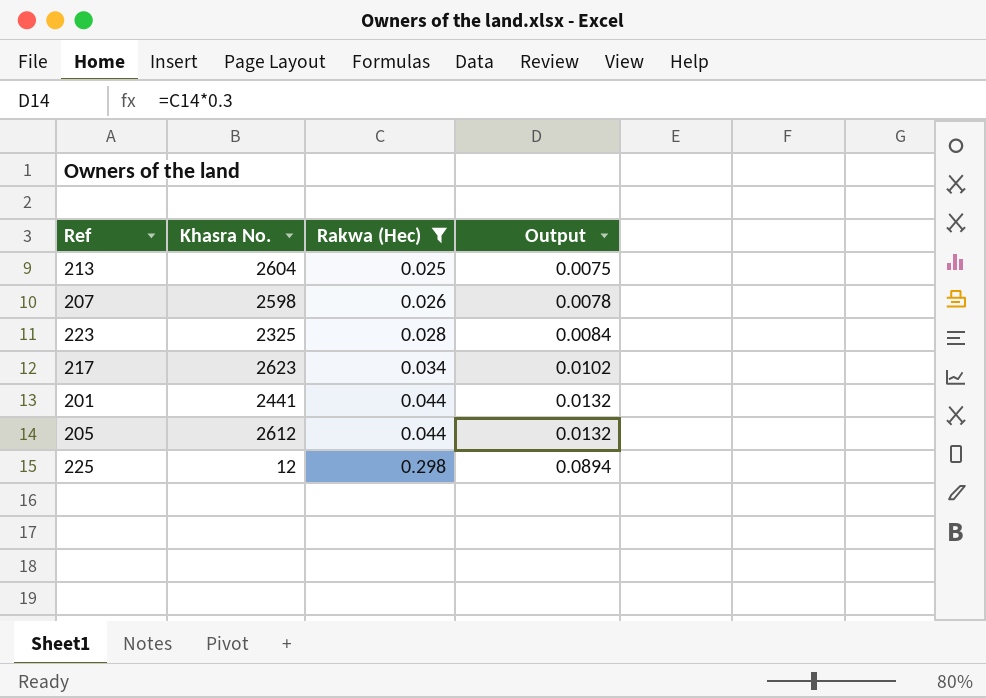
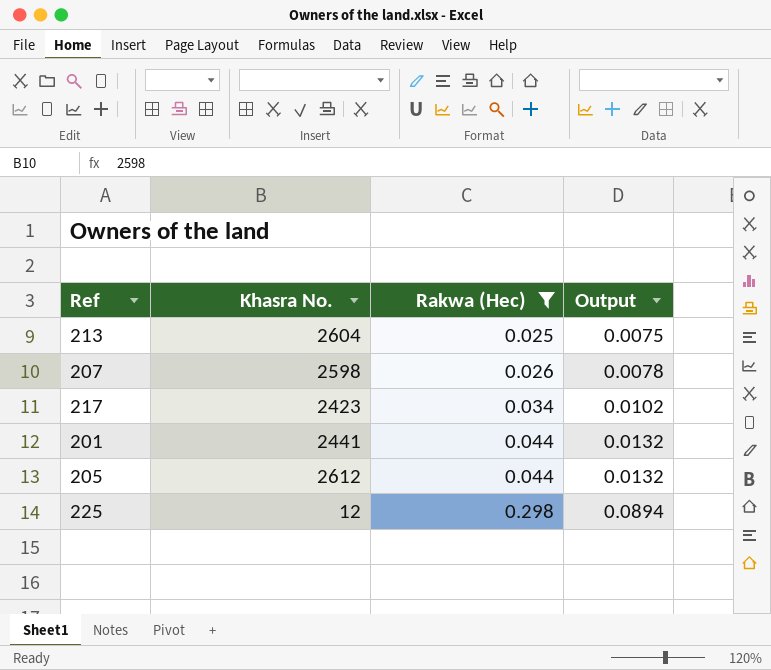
row 223: 2325 | 0.028 | 0.0084 -> none
217 | Khasra No.: 2623 -> 2423

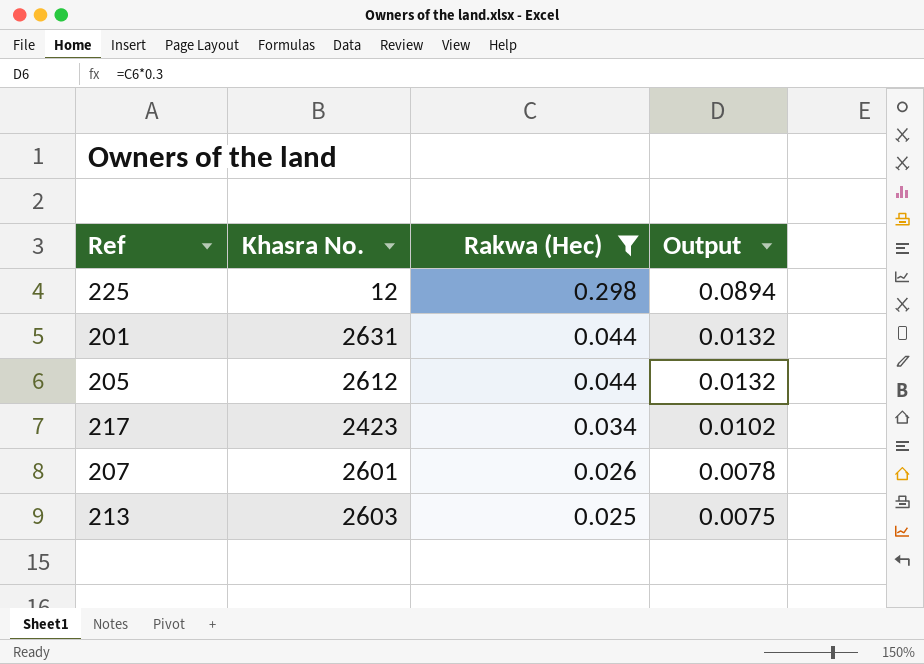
row order: Rakwa (Hec) ascending -> Rakwa (Hec) descending
201 | Khasra No.: 2441 -> 2631
207 | Khasra No.: 2598 -> 2601
213 | Khasra No.: 2604 -> 2603

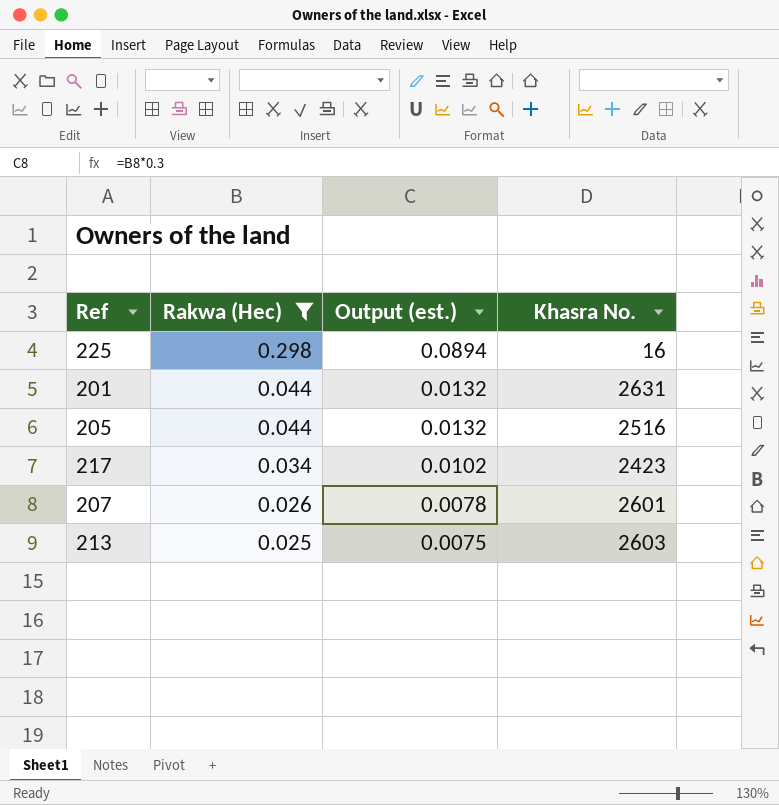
column name: Output -> Output (est.)
column Khasra No. | position: 2 -> 4
225 | Khasra No.: 12 -> 16
205 | Khasra No.: 2612 -> 2516

